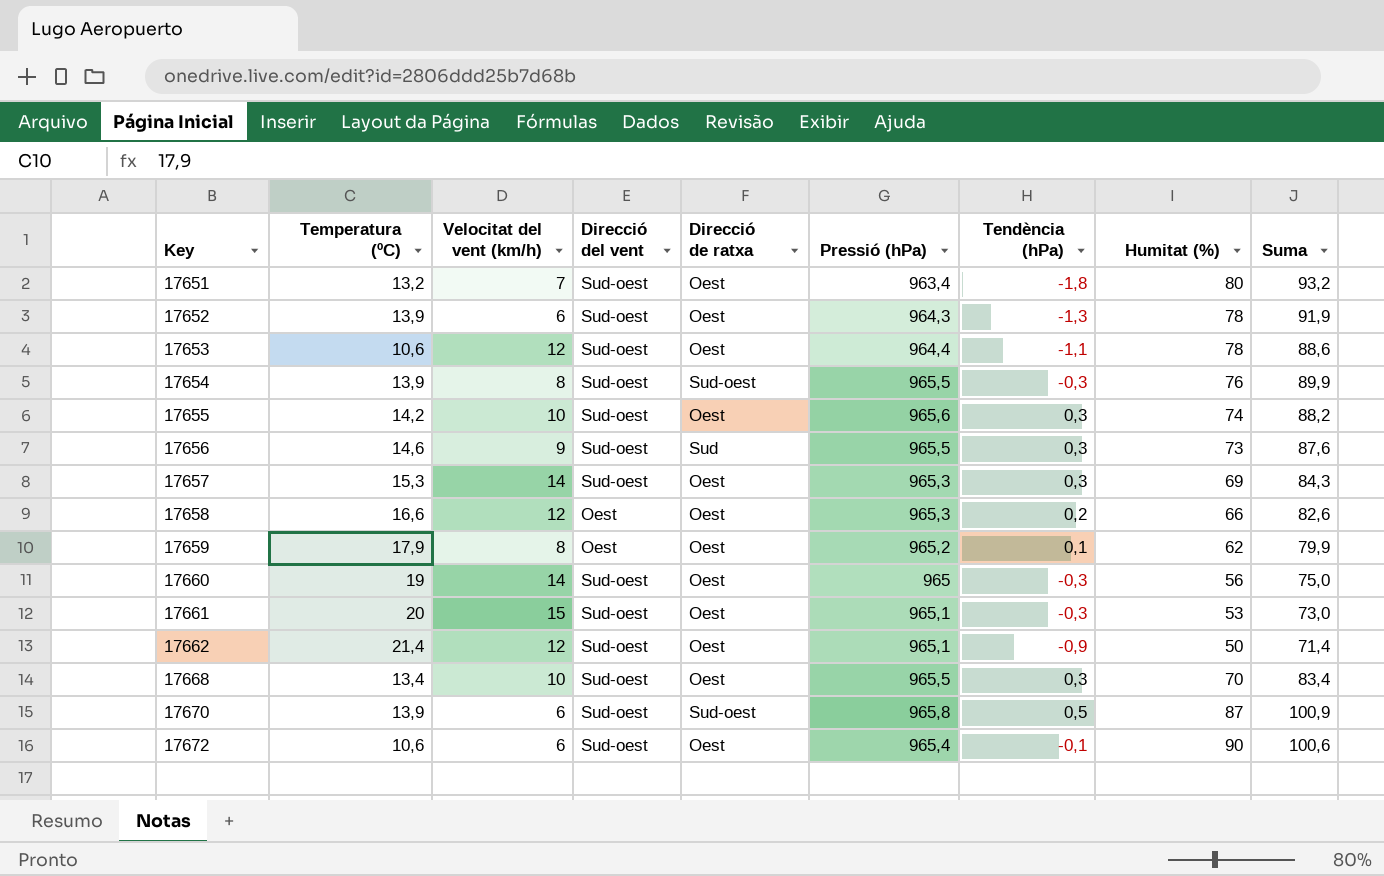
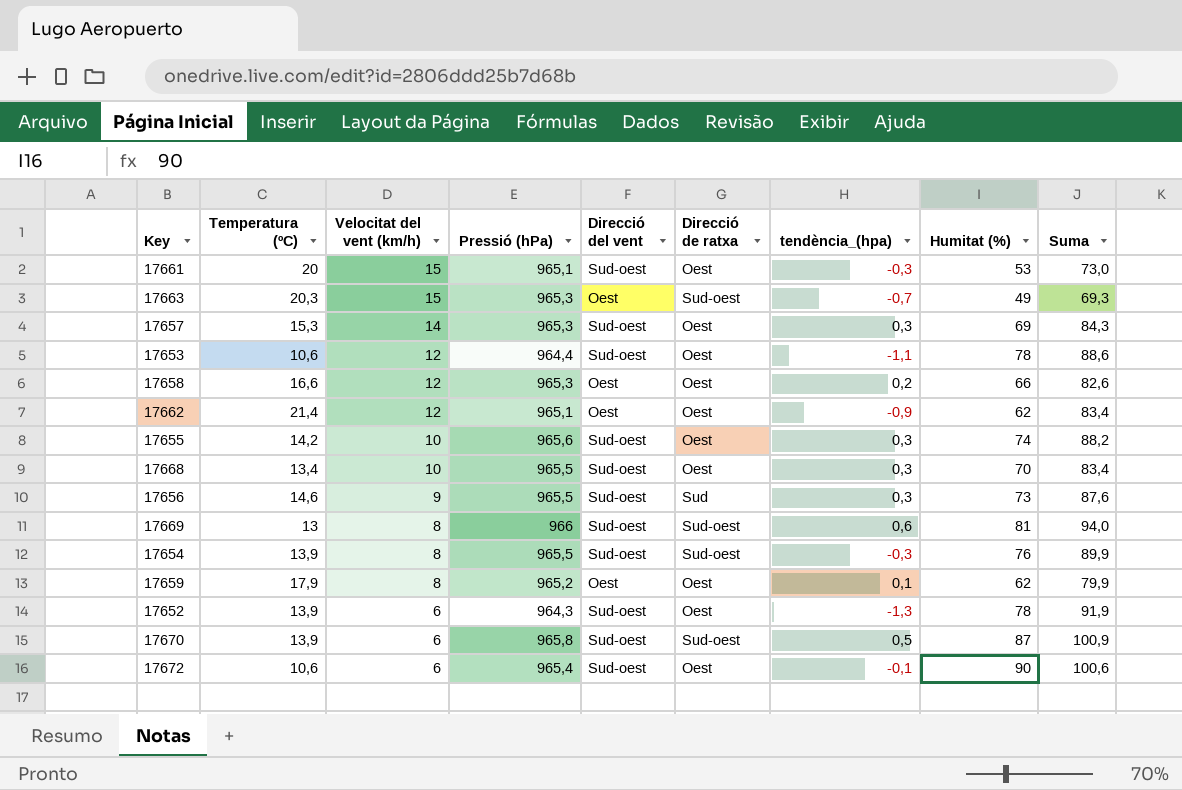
row order: Key ascending -> Velocitat del vent (km/h) descending
column Pressió (hPa) | position: 6 -> 4
column name: Tendència (hPa) -> tendència_(hpa)
row 17651: 13,2 | 7 | Sud-oest | Oest | 963,4 | -1,8 | 80 | 93,2 -> none
row 17660: 19 | 14 | Sud-oest | Oest | 965 | -0,3 | 56 | 75,0 -> none
row 17663: none -> 20,3 | 15 | 965,3 | Oest | Sud-oest | -0,7 | 49 | 69,3
17662 | Direcció del vent: Sud-oest -> Oest
17662 | Humitat (%): 50 -> 62
17662 | Suma: 71,4 -> 83,4
row 17669: none -> 13 | 8 | 966 | Sud-oest | Sud-oest | 0,6 | 81 | 94,0

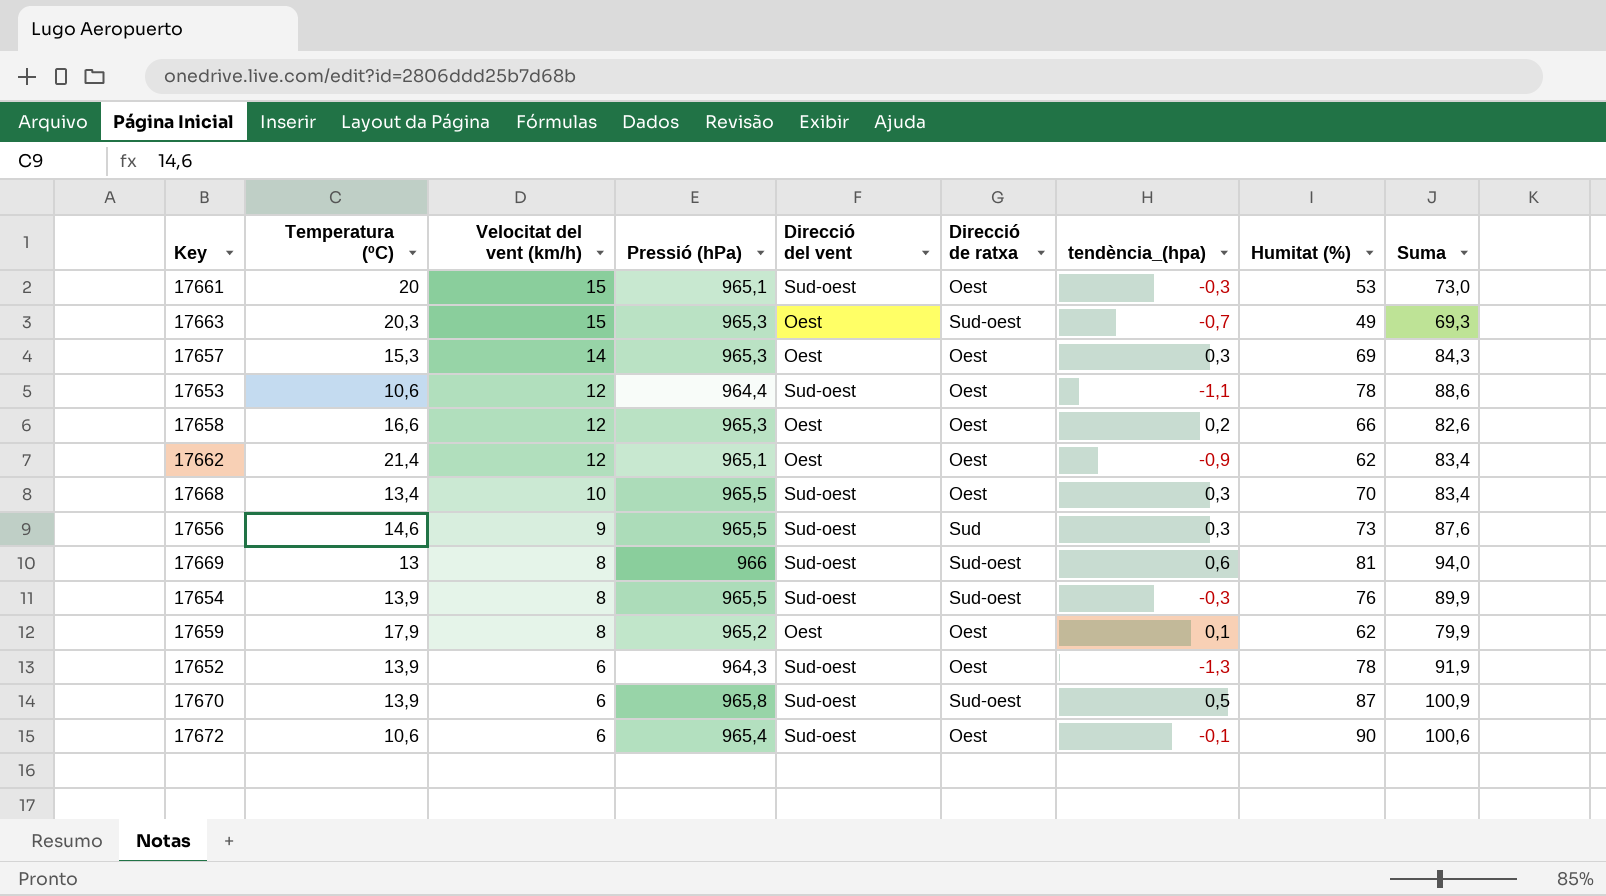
row 17655: 14,2 | 10 | 965,6 | Sud-oest | Oest | 0,3 | 74 | 88,2 -> none
17657 | Direcció del vent: Sud-oest -> Oest

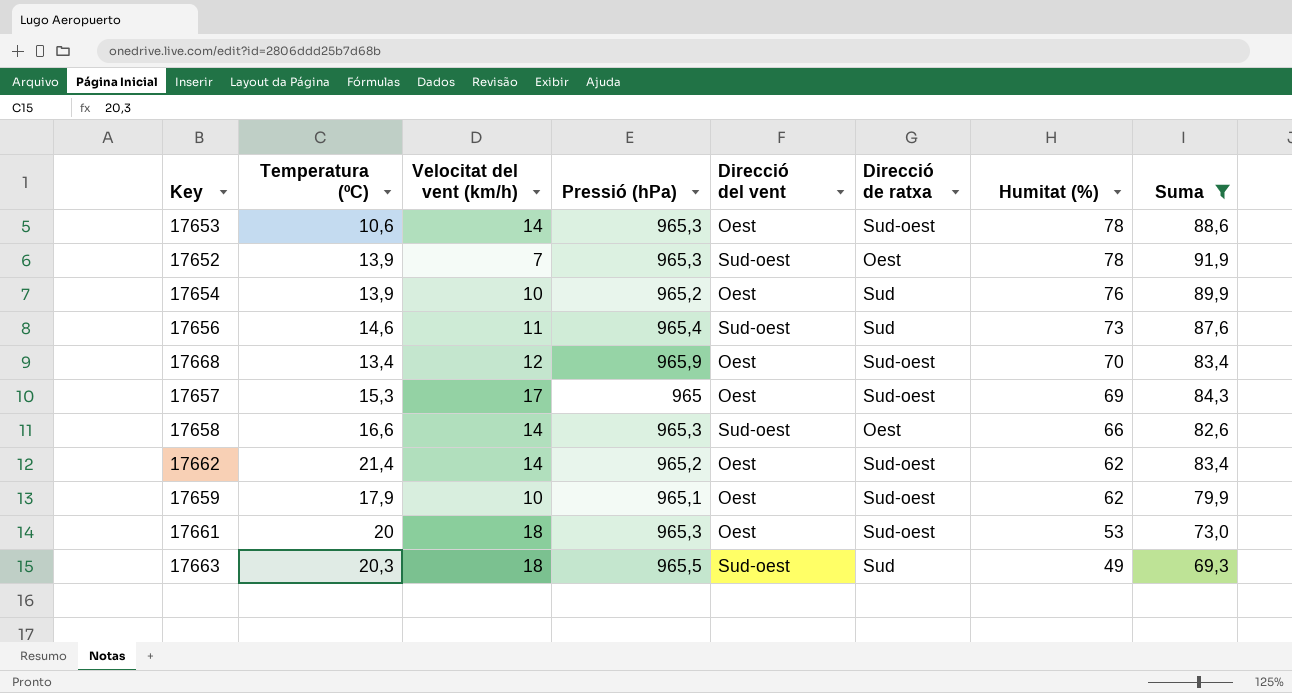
filter: none -> Suma <= 91,9
row order: Velocitat del vent (km/h) descending -> Humitat (%) descending
column tendència_(hpa) | position: 7 -> none
17653 | Velocitat del vent (km/h): 12 -> 14
17653 | Pressió (hPa): 964,4 -> 965,3
17653 | Direcció del vent: Sud-oest -> Oest
17653 | Direcció de ratxa: Oest -> Sud-oest
17652 | Velocitat del vent (km/h): 6 -> 7
17652 | Pressió (hPa): 964,3 -> 965,3
17654 | Velocitat del vent (km/h): 8 -> 10
17654 | Pressió (hPa): 965,5 -> 965,2
17654 | Direcció del vent: Sud-oest -> Oest
17654 | Direcció de ratxa: Sud-oest -> Sud
17656 | Velocitat del vent (km/h): 9 -> 11
17656 | Pressió (hPa): 965,5 -> 965,4
17668 | Velocitat del vent (km/h): 10 -> 12
17668 | Pressió (hPa): 965,5 -> 965,9
17668 | Direcció del vent: Sud-oest -> Oest
17668 | Direcció de ratxa: Oest -> Sud-oest
17657 | Velocitat del vent (km/h): 14 -> 17
17657 | Pressió (hPa): 965,3 -> 965
17657 | Direcció de ratxa: Oest -> Sud-oest
17658 | Velocitat del vent (km/h): 12 -> 14
17658 | Direcció del vent: Oest -> Sud-oest
17662 | Velocitat del vent (km/h): 12 -> 14
17662 | Pressió (hPa): 965,1 -> 965,2
17662 | Direcció de ratxa: Oest -> Sud-oest
17659 | Velocitat del vent (km/h): 8 -> 10
17659 | Pressió (hPa): 965,2 -> 965,1
17659 | Direcció de ratxa: Oest -> Sud-oest
17661 | Velocitat del vent (km/h): 15 -> 18
17661 | Pressió (hPa): 965,1 -> 965,3
17661 | Direcció del vent: Sud-oest -> Oest
17661 | Direcció de ratxa: Oest -> Sud-oest
17663 | Velocitat del vent (km/h): 15 -> 18
17663 | Pressió (hPa): 965,3 -> 965,5
17663 | Direcció del vent: Oest -> Sud-oest
17663 | Direcció de ratxa: Sud-oest -> Sud

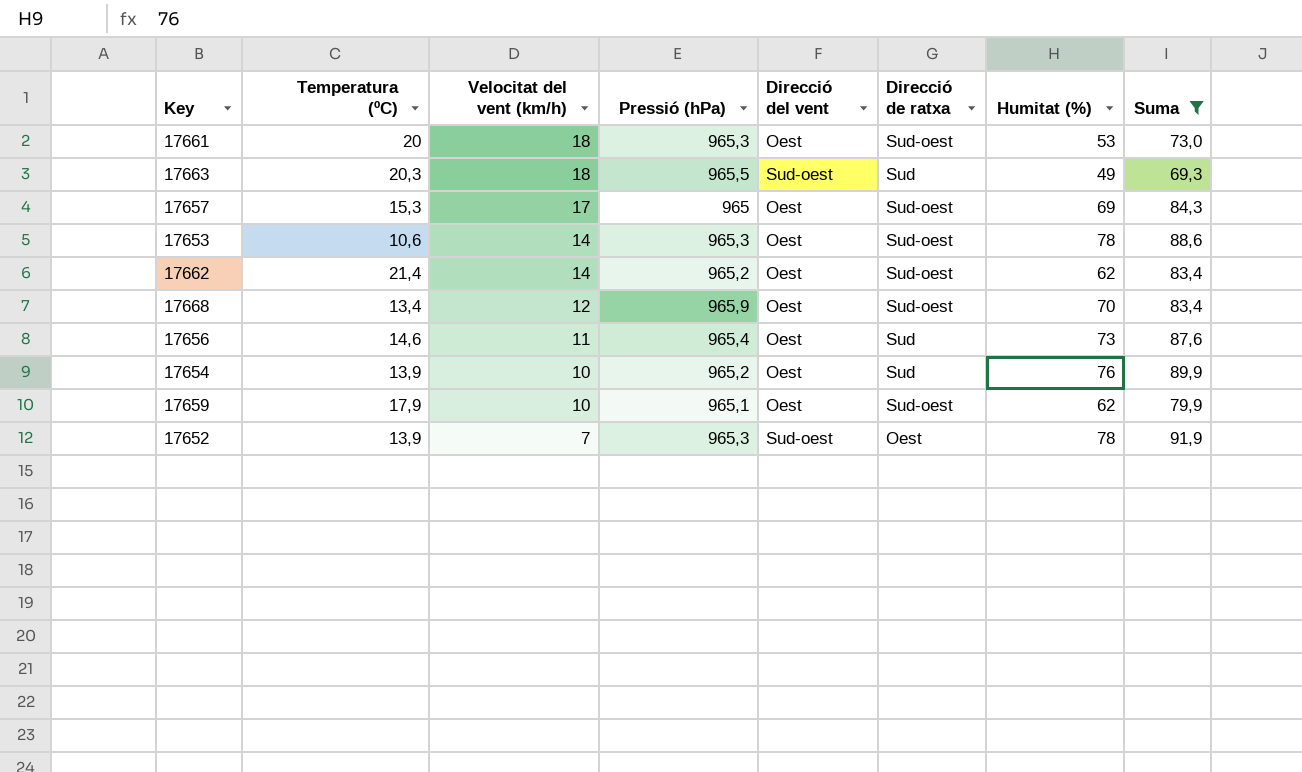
row order: Humitat (%) descending -> Velocitat del vent (km/h) descending
row 17658: 16,6 | 14 | 965,3 | Sud-oest | Oest | 66 | 82,6 -> none
17656 | Direcció del vent: Sud-oest -> Oest

